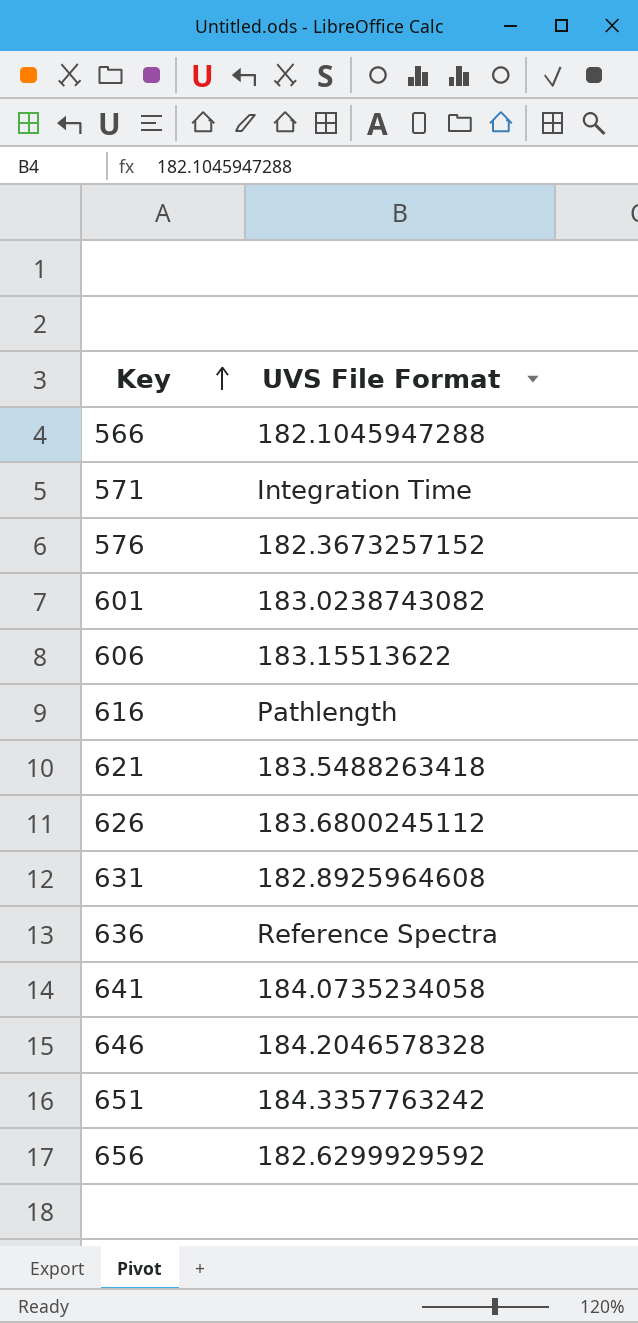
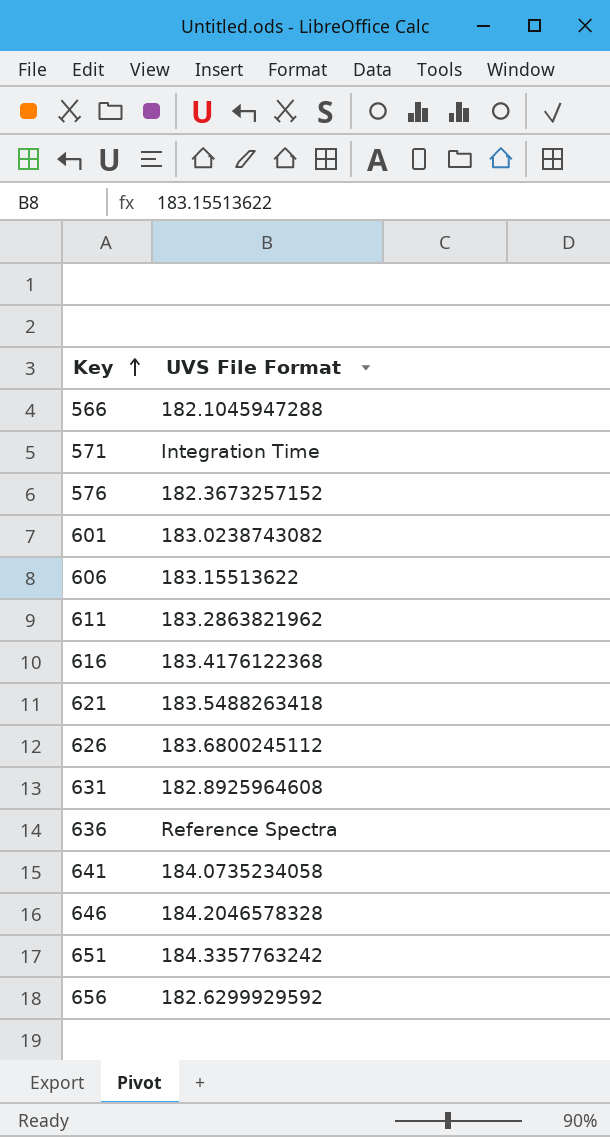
row 611: none -> 183.2863821962
616 | UVS File Format: Pathlength -> 183.4176122368

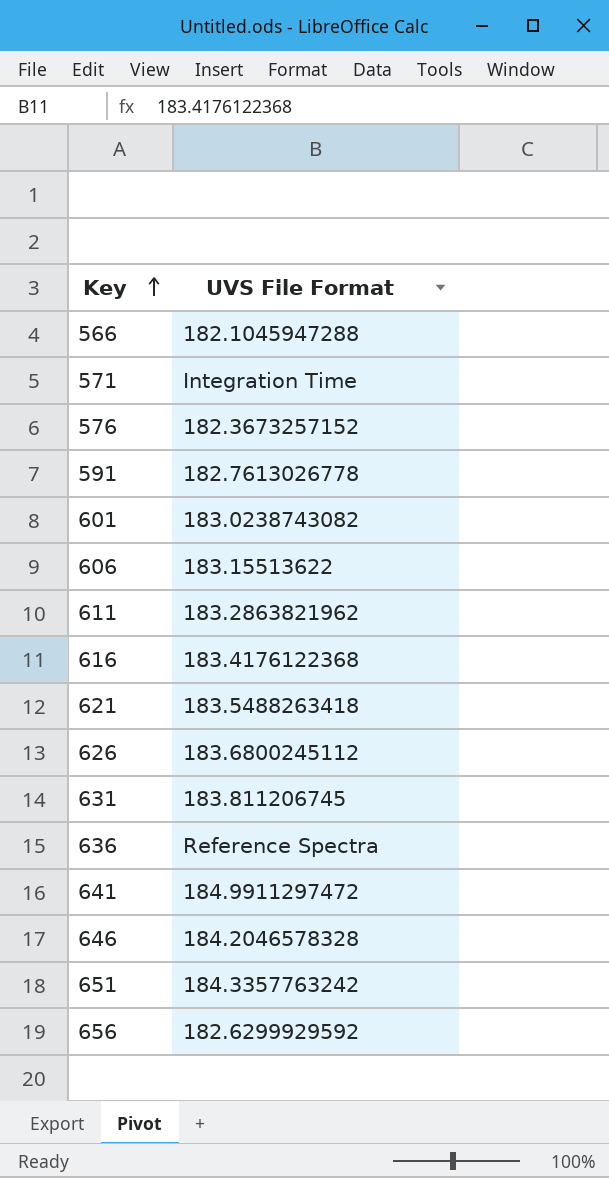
row 591: none -> 182.7613026778
631 | UVS File Format: 182.8925964608 -> 183.811206745
641 | UVS File Format: 184.0735234058 -> 184.9911297472

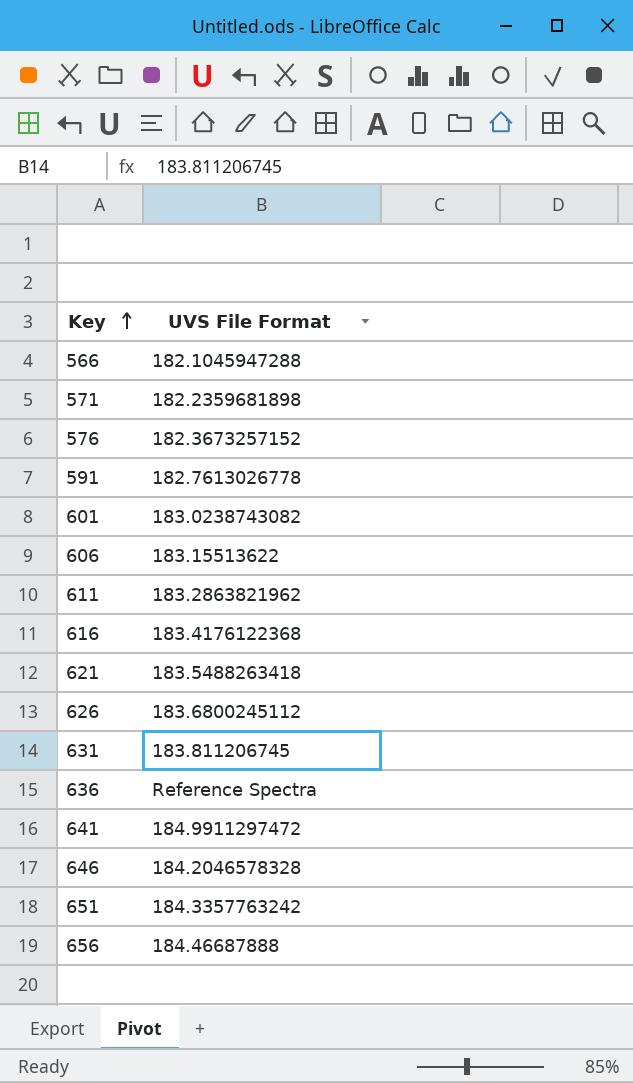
571 | UVS File Format: Integration Time -> 182.2359681898
656 | UVS File Format: 182.6299929592 -> 184.46687888

